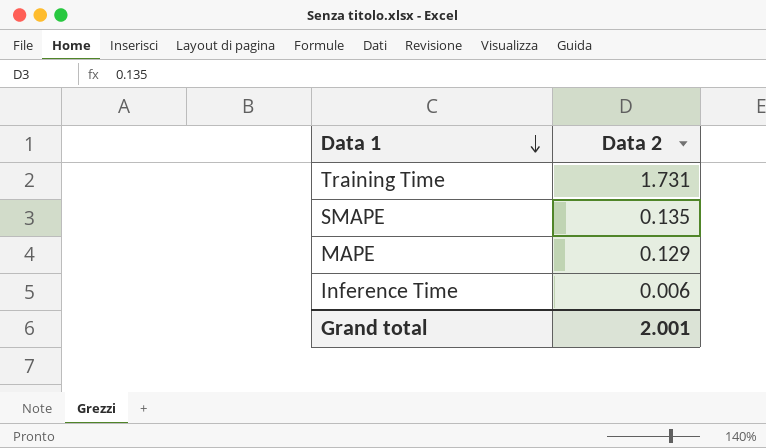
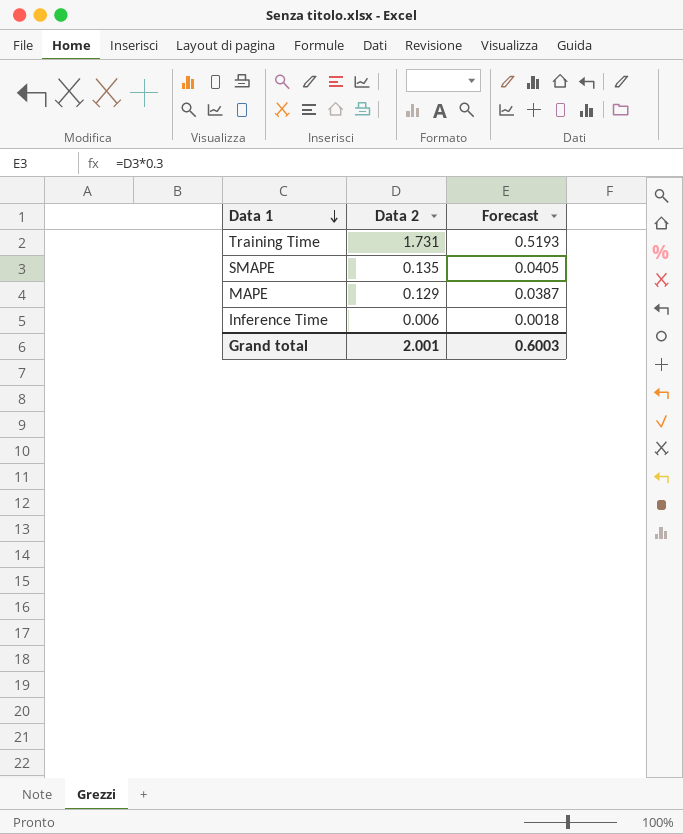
column Forecast | formula: none -> [Data 2] * 0.3

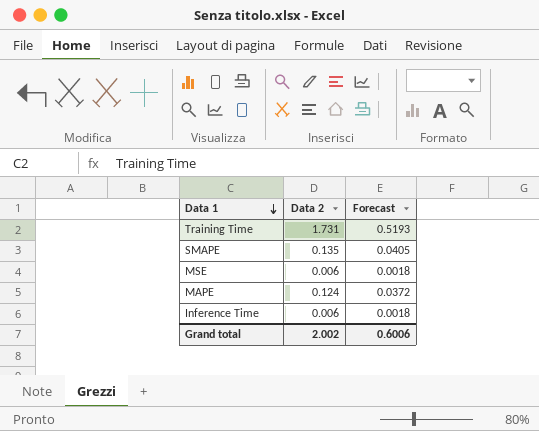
row MSE: none -> 0.006 | 0.0018
MAPE | Data 2: 0.129 -> 0.124
MAPE | Forecast: 0.0387 -> 0.0372
Grand total | Data 2: 2.001 -> 2.002
Grand total | Forecast: 0.6003 -> 0.6006

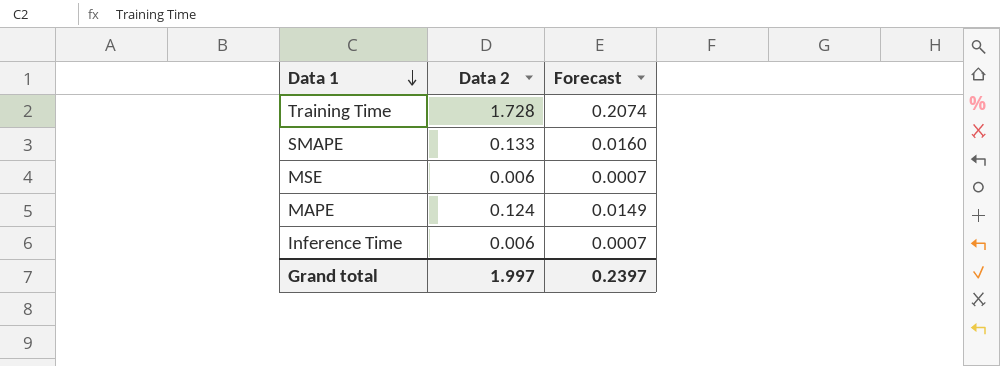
column Forecast | formula: [Data 2] * 0.3 -> [Data 2] * 0.12
Training Time | Data 2: 1.731 -> 1.728
SMAPE | Data 2: 0.135 -> 0.133
Grand total | Data 2: 2.002 -> 1.997
Grand total | Forecast: 0.6006 -> 0.2397

